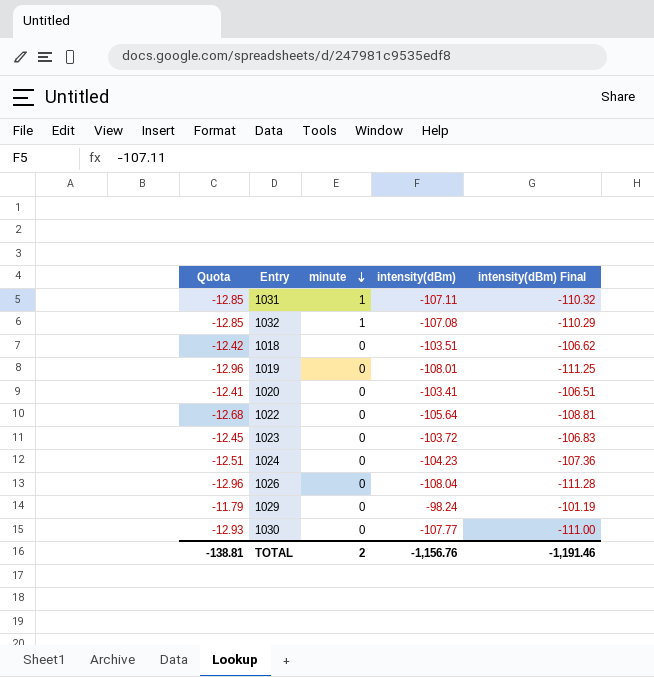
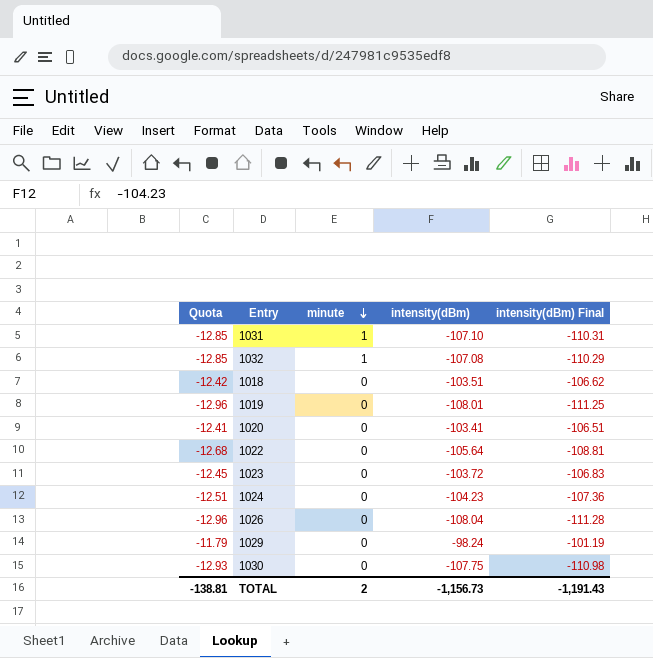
1031 | intensity(dBm): -107.11 -> -107.10
1031 | intensity(dBm) Final: -110.32 -> -110.31
1030 | intensity(dBm): -107.77 -> -107.75
1030 | intensity(dBm) Final: -111.00 -> -110.98
TOTAL | intensity(dBm): -1,156.76 -> -1,156.73
TOTAL | intensity(dBm) Final: -1,191.46 -> -1,191.43

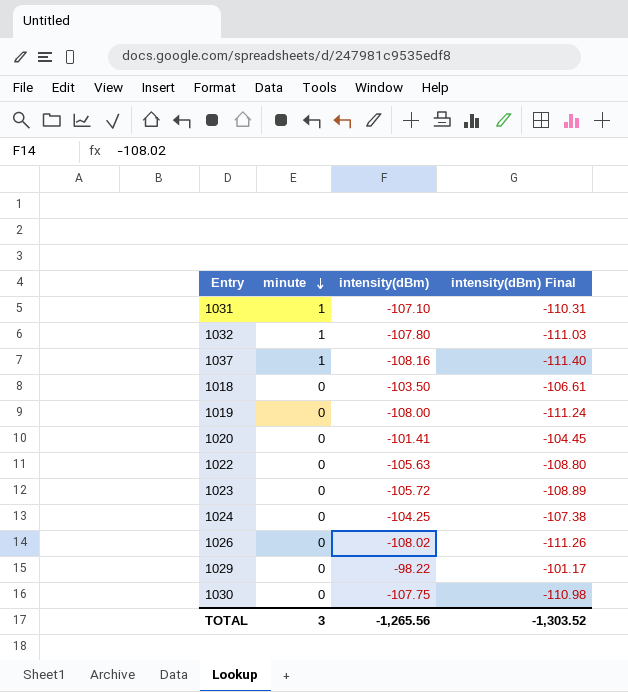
column Quota | formula: [intensity(dBm)] * 0.12 -> none
1032 | intensity(dBm): -107.08 -> -107.80
1032 | intensity(dBm) Final: -110.29 -> -111.03
row 1037: none -> 1 | -108.16 | -111.40
1018 | intensity(dBm): -103.51 -> -103.50
1018 | intensity(dBm) Final: -106.62 -> -106.61
1019 | intensity(dBm): -108.01 -> -108.00
1019 | intensity(dBm) Final: -111.25 -> -111.24
1020 | intensity(dBm): -103.41 -> -101.41
1020 | intensity(dBm) Final: -106.51 -> -104.45
1022 | intensity(dBm): -105.64 -> -105.63
1022 | intensity(dBm) Final: -108.81 -> -108.80
1023 | intensity(dBm): -103.72 -> -105.72
1023 | intensity(dBm) Final: -106.83 -> -108.89
1024 | intensity(dBm): -104.23 -> -104.25
1024 | intensity(dBm) Final: -107.36 -> -107.38
1026 | intensity(dBm): -108.04 -> -108.02
1026 | intensity(dBm) Final: -111.28 -> -111.26
1029 | intensity(dBm): -98.24 -> -98.22
1029 | intensity(dBm) Final: -101.19 -> -101.17
TOTAL | minute: 2 -> 3
TOTAL | intensity(dBm): -1,156.73 -> -1,265.56
TOTAL | intensity(dBm) Final: -1,191.43 -> -1,303.52

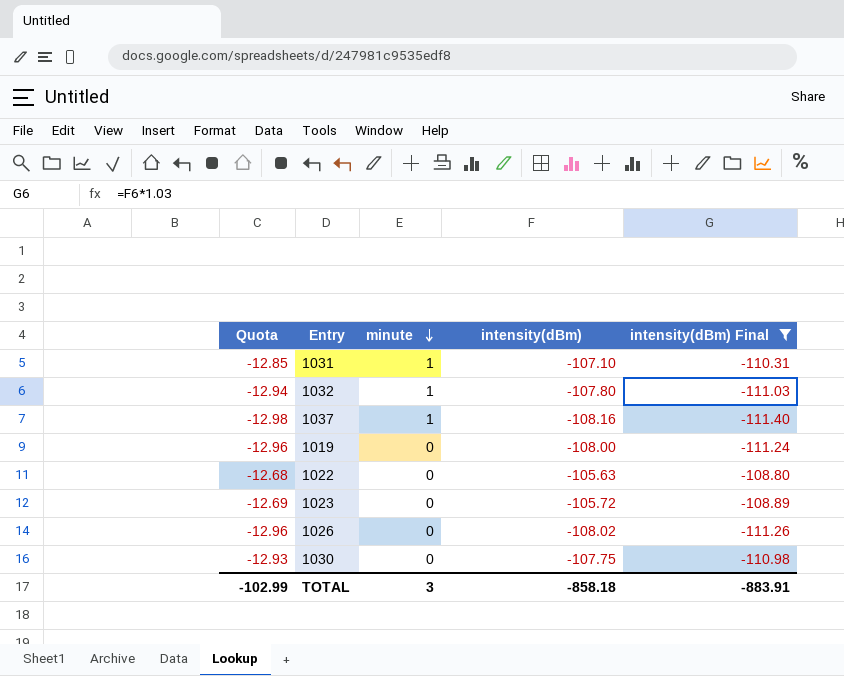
filter: none -> intensity(dBm) Final <= -108.80
column Quota | formula: none -> [intensity(dBm)] * 0.12
TOTAL | intensity(dBm): -1,265.56 -> -858.18
TOTAL | intensity(dBm) Final: -1,303.52 -> -883.91

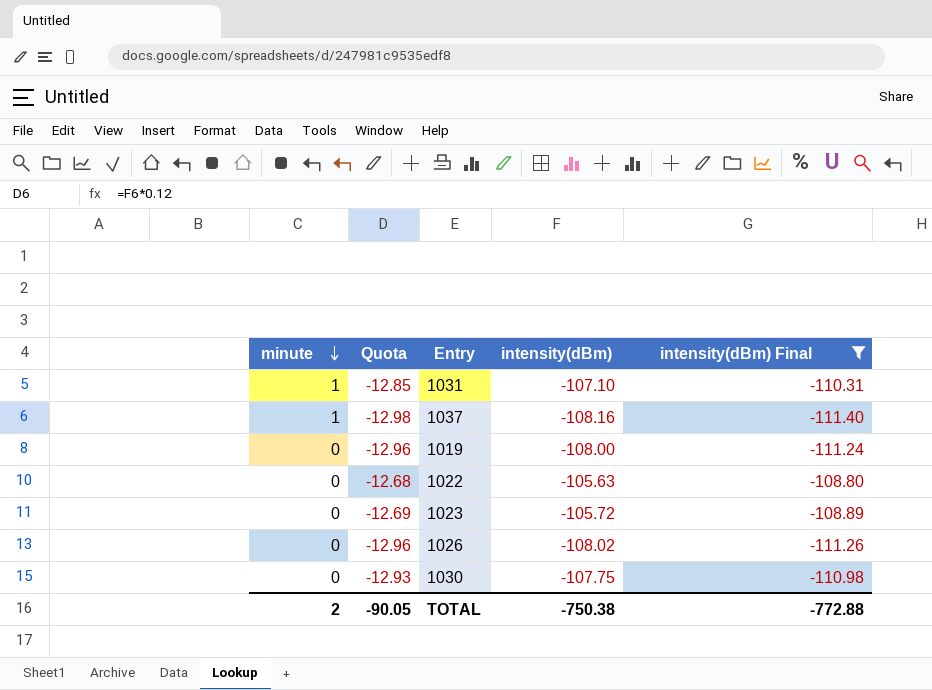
column minute | position: 3 -> 1
row 1032: -12.94 | 1 | -107.80 | -111.03 -> none
TOTAL | minute: 3 -> 2
TOTAL | Quota: -102.99 -> -90.05
TOTAL | intensity(dBm): -858.18 -> -750.38
TOTAL | intensity(dBm) Final: -883.91 -> -772.88

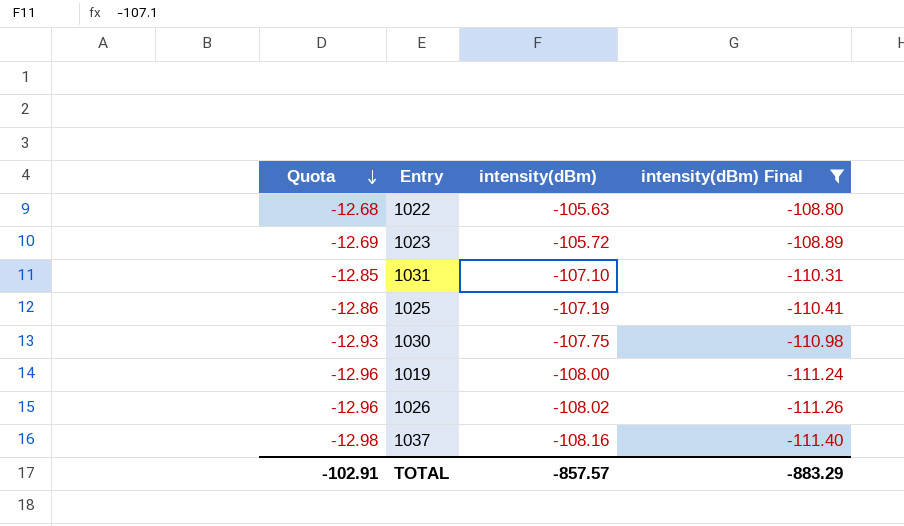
row order: minute descending -> Quota descending
column minute | position: 1 -> none
row 1025: none -> -12.86 | -107.19 | -110.41
TOTAL | Quota: -90.05 -> -102.91
TOTAL | intensity(dBm): -750.38 -> -857.57
TOTAL | intensity(dBm) Final: -772.88 -> -883.29

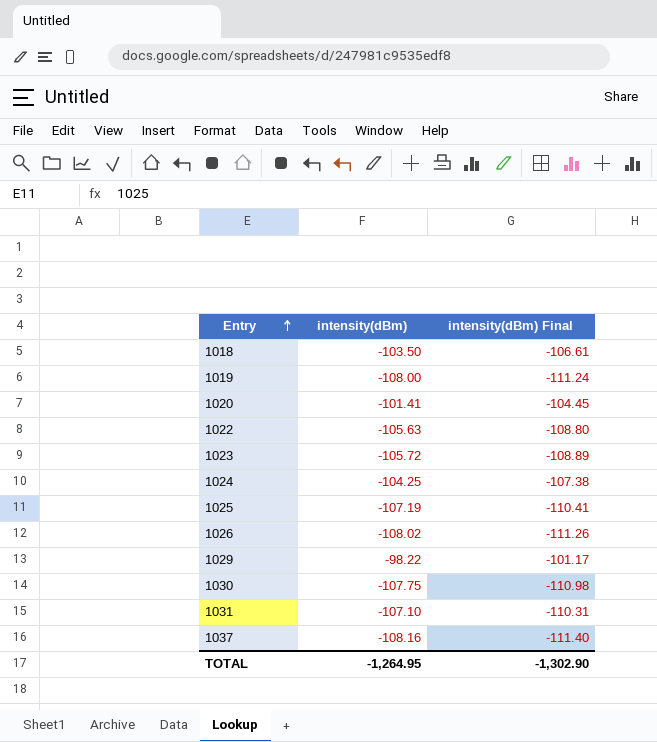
filter: intensity(dBm) Final <= -108.80 -> none
row order: Quota descending -> Entry ascending
column Quota | formula: [intensity(dBm)] * 0.12 -> none
TOTAL | intensity(dBm): -857.57 -> -1,264.95
TOTAL | intensity(dBm) Final: -883.29 -> -1,302.90

